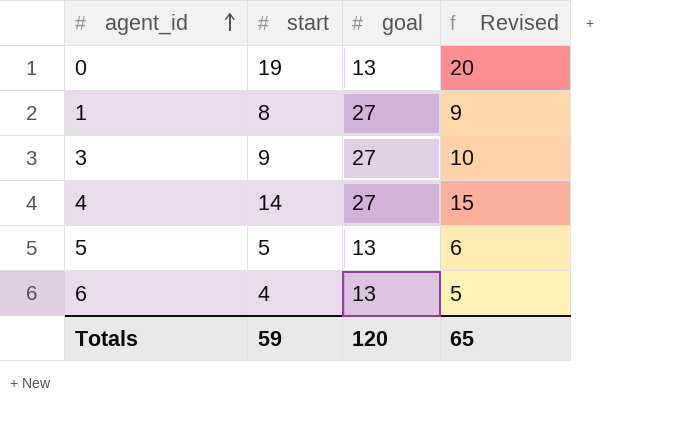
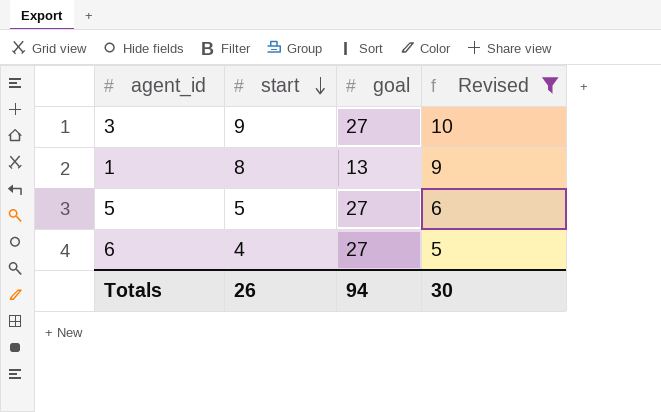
filter: none -> Revised <= 10
row order: agent_id ascending -> start descending
1 | goal: 27 -> 13
5 | goal: 13 -> 27
6 | goal: 13 -> 27
Totals | start: 59 -> 26
Totals | goal: 120 -> 94
Totals | Revised: 65 -> 30

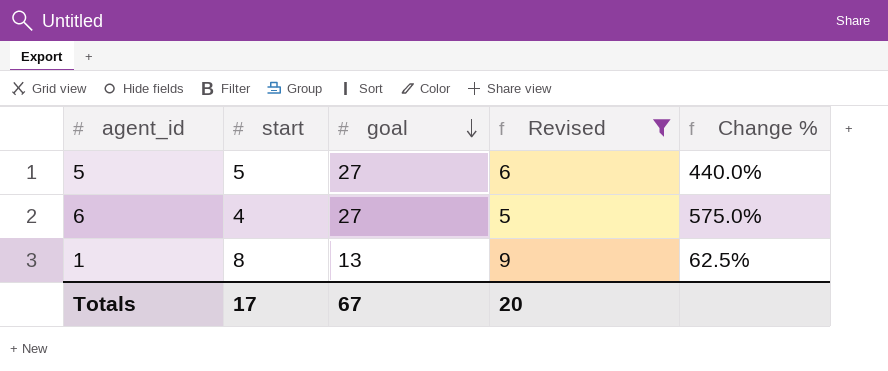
row order: start descending -> goal descending
column Change % | formula: none -> ([goal] - [start]) / [start]
row 3: 9 | 27 | 10 -> none
Totals | start: 26 -> 17
Totals | goal: 94 -> 67
Totals | Revised: 30 -> 20

